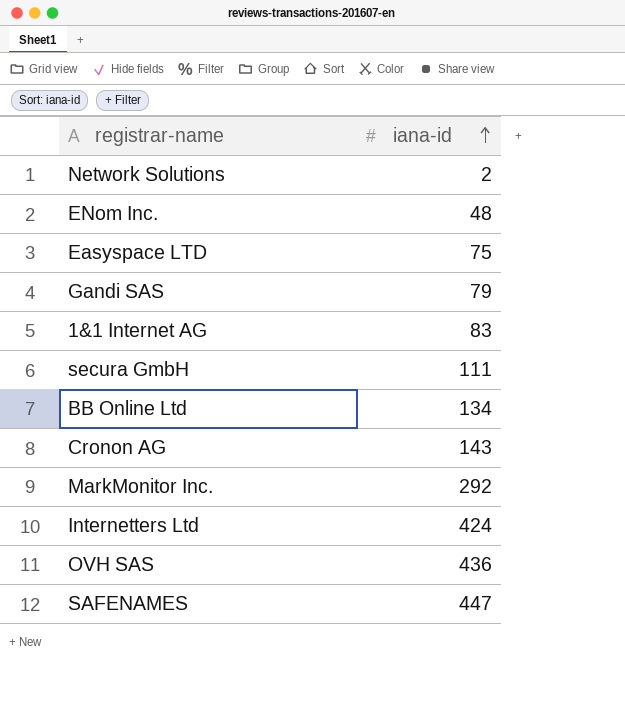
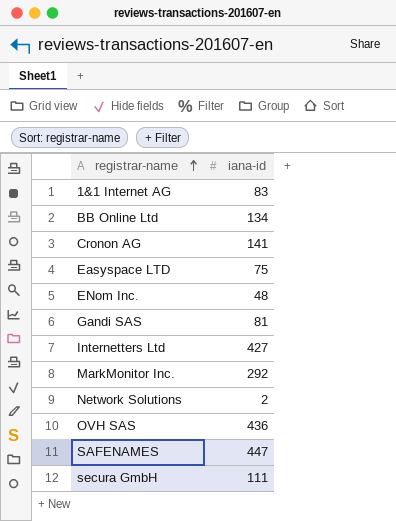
row order: iana-id ascending -> registrar-name ascending
Cronon AG | iana-id: 143 -> 141
Gandi SAS | iana-id: 79 -> 81
Internetters Ltd | iana-id: 424 -> 427

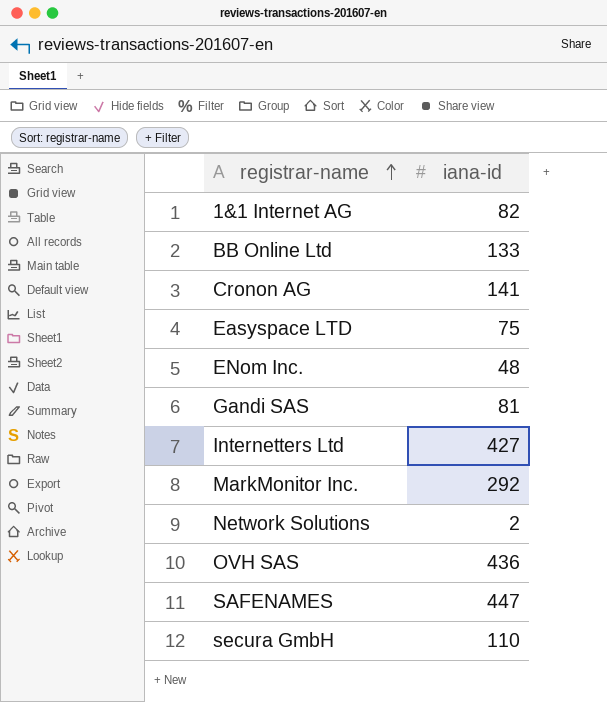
1&1 Internet AG | iana-id: 83 -> 82
BB Online Ltd | iana-id: 134 -> 133
secura GmbH | iana-id: 111 -> 110

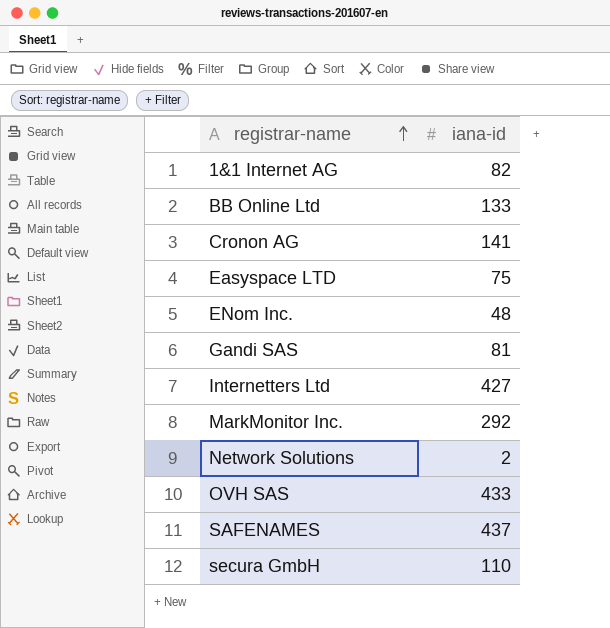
OVH SAS | iana-id: 436 -> 433
SAFENAMES | iana-id: 447 -> 437

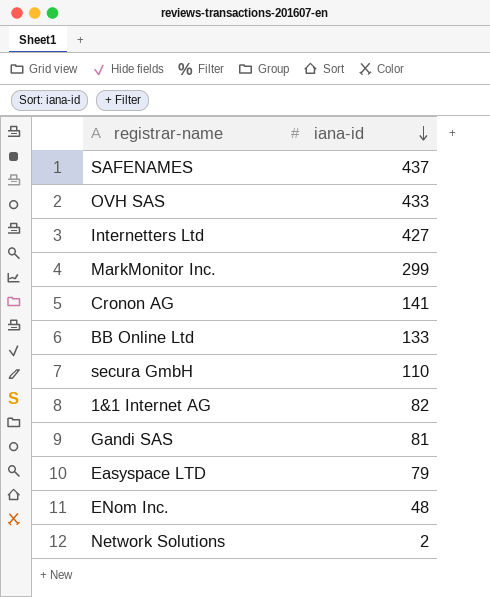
row order: registrar-name ascending -> iana-id descending
MarkMonitor Inc. | iana-id: 292 -> 299
Easyspace LTD | iana-id: 75 -> 79

